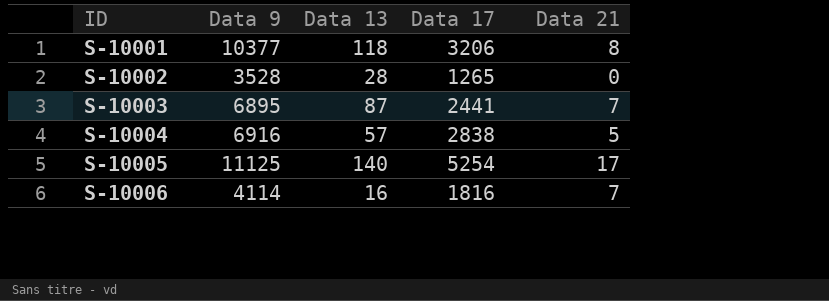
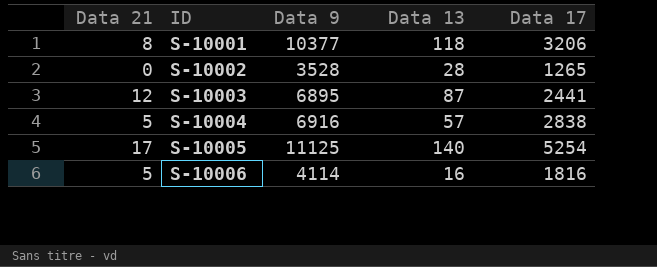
column Data 21 | position: 5 -> 1
S-10003 | Data 21: 7 -> 12
S-10006 | Data 21: 7 -> 5

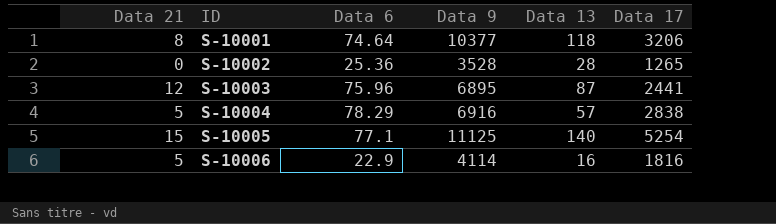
column Data 6 | position: none -> 3
S-10005 | Data 21: 17 -> 15

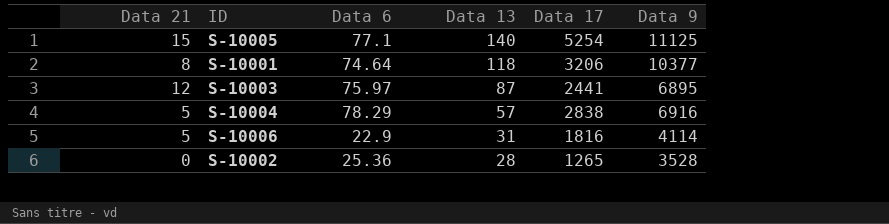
row order: ID ascending -> Data 13 descending
column Data 9 | position: 4 -> 6
S-10003 | Data 6: 75.96 -> 75.97
S-10006 | Data 13: 16 -> 31

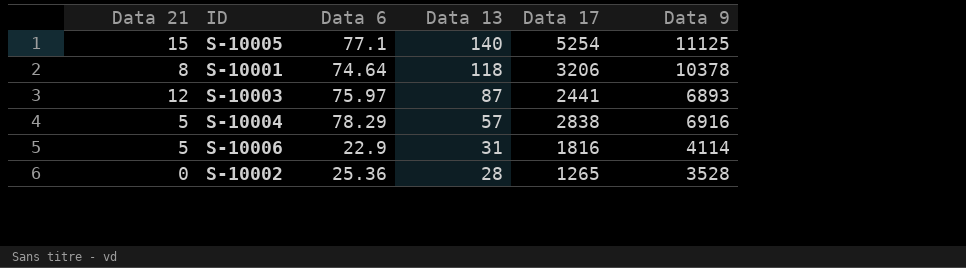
S-10001 | Data 9: 10377 -> 10378
S-10003 | Data 9: 6895 -> 6893

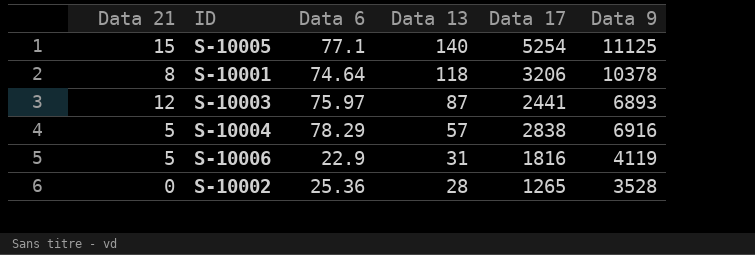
S-10006 | Data 9: 4114 -> 4119

